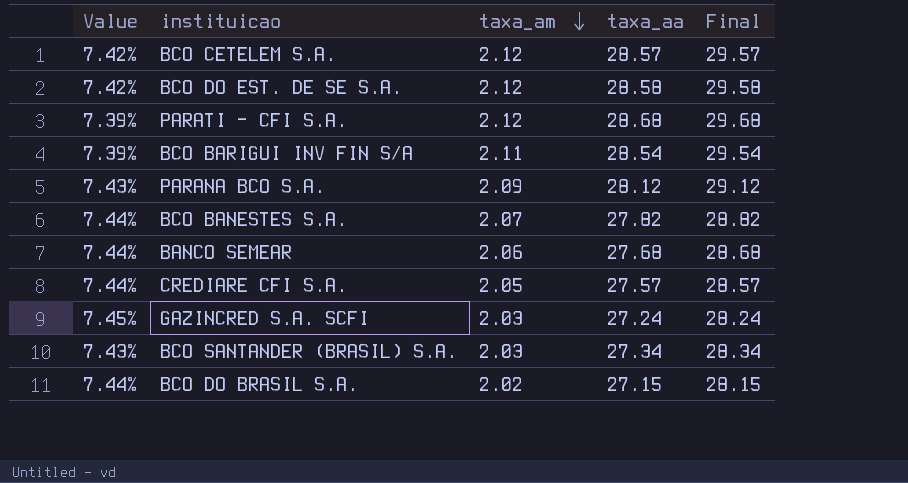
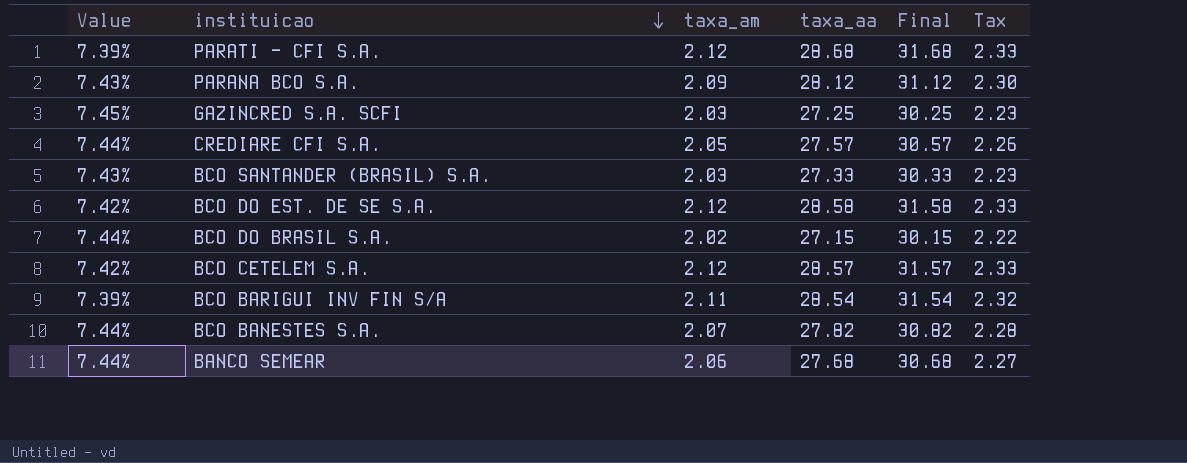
row order: taxa_am descending -> instituicao descending
column Final | formula: [taxa_aa] + 1 -> [taxa_aa] + 3
column Tax | formula: none -> [taxa_am] * 1.1
GAZINCRED S.A. SCFI | taxa_aa: 27.24 -> 27.25
BCO SANTANDER (BRASIL) S.A. | taxa_aa: 27.34 -> 27.33

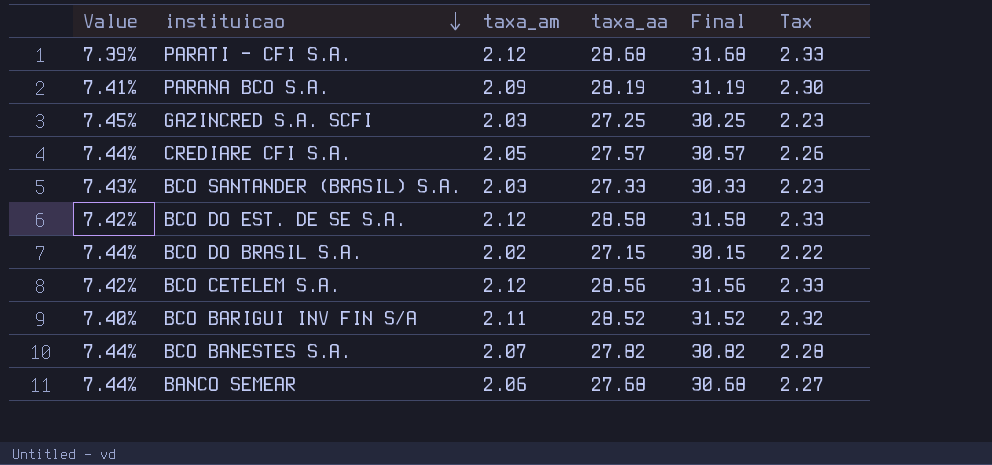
PARANA BCO S.A. | Value: 7.43% -> 7.41%
PARANA BCO S.A. | taxa_aa: 28.12 -> 28.19
PARANA BCO S.A. | Final: 31.12 -> 31.19
BCO CETELEM S.A. | taxa_aa: 28.57 -> 28.56
BCO CETELEM S.A. | Final: 31.57 -> 31.56
BCO BARIGUI INV FIN S/A | Value: 7.39% -> 7.40%
BCO BARIGUI INV FIN S/A | taxa_aa: 28.54 -> 28.52
BCO BARIGUI INV FIN S/A | Final: 31.54 -> 31.52

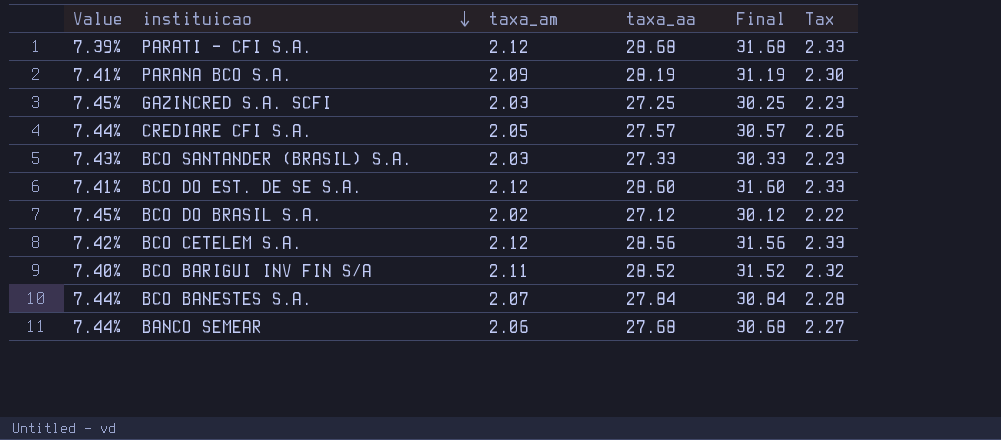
BCO DO EST. DE SE S.A. | Value: 7.42% -> 7.41%
BCO DO EST. DE SE S.A. | taxa_aa: 28.58 -> 28.60
BCO DO EST. DE SE S.A. | Final: 31.58 -> 31.60
BCO DO BRASIL S.A. | Value: 7.44% -> 7.45%
BCO DO BRASIL S.A. | taxa_aa: 27.15 -> 27.12
BCO DO BRASIL S.A. | Final: 30.15 -> 30.12
BCO BANESTES S.A. | taxa_aa: 27.82 -> 27.84
BCO BANESTES S.A. | Final: 30.82 -> 30.84

